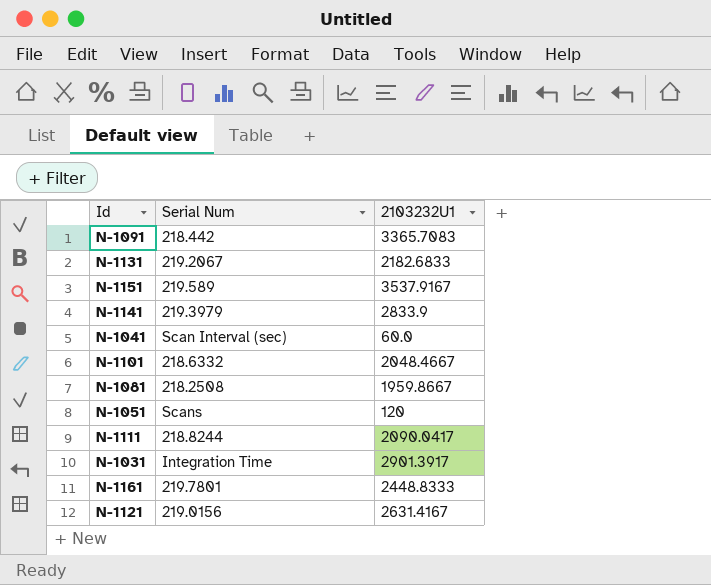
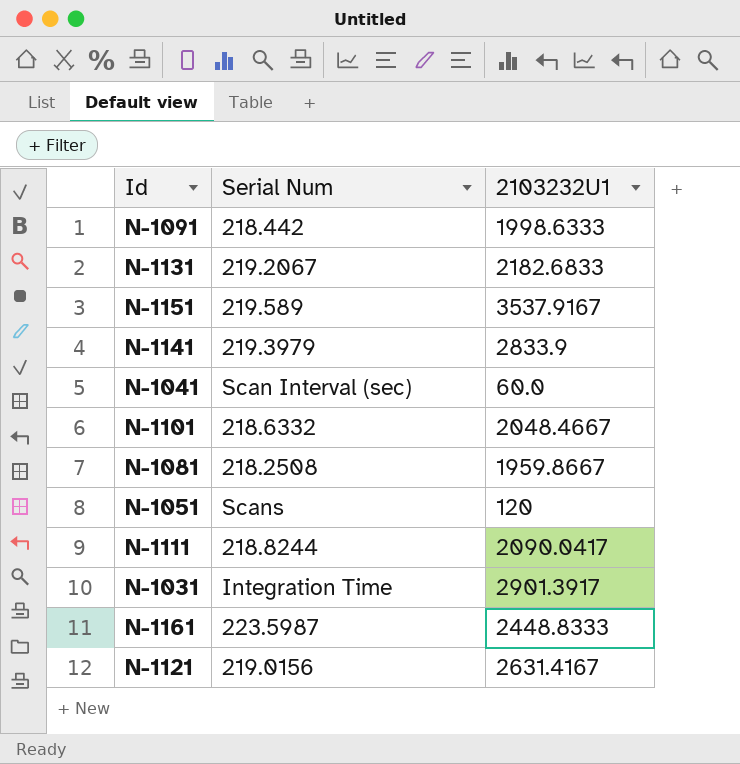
N-1091 | 2103232U1: 3365.7083 -> 1998.6333
N-1161 | Serial Num: 219.7801 -> 223.5987

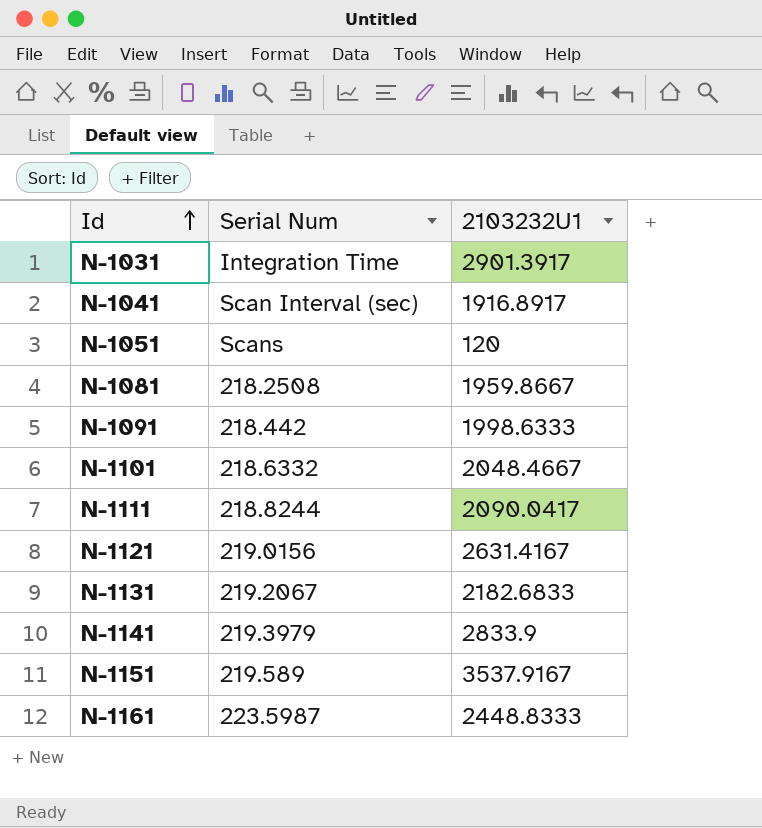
row order: none -> Id ascending
N-1041 | 2103232U1: 60.0 -> 1916.8917

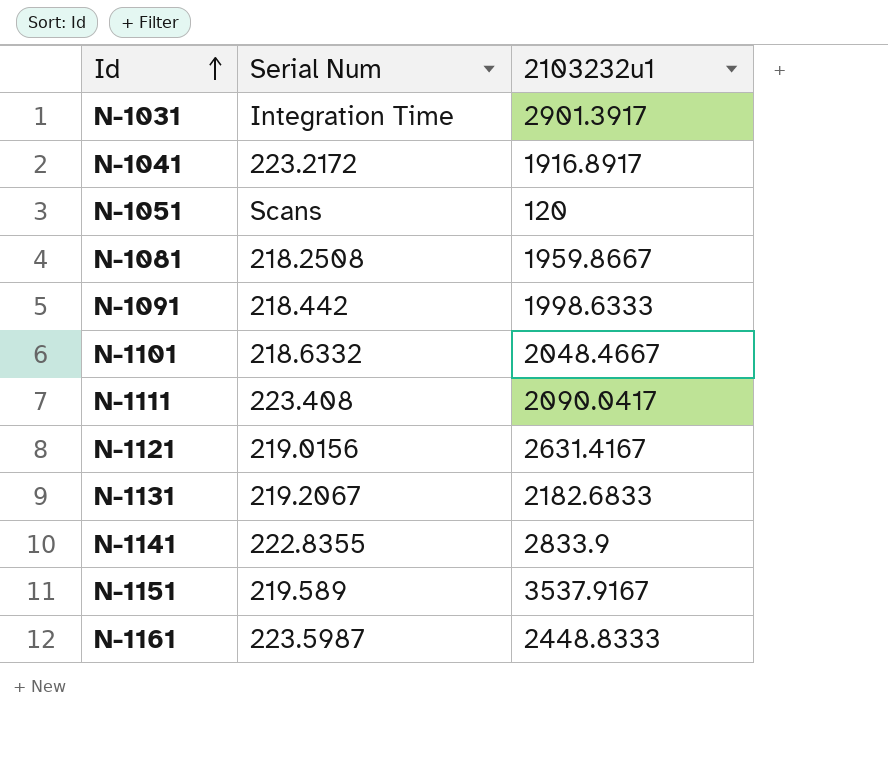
column name: 2103232U1 -> 2103232u1
N-1041 | Serial Num: Scan Interval (sec) -> 223.2172
N-1111 | Serial Num: 218.8244 -> 223.408
N-1141 | Serial Num: 219.3979 -> 222.8355

